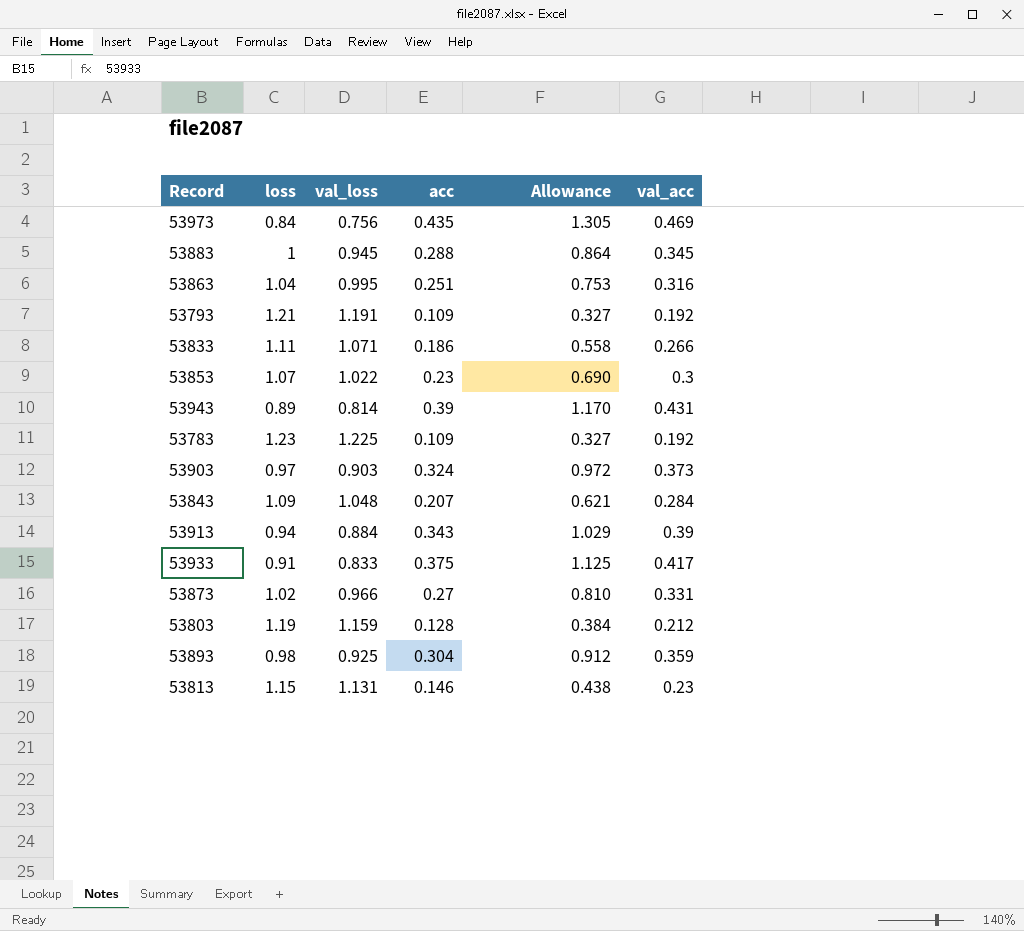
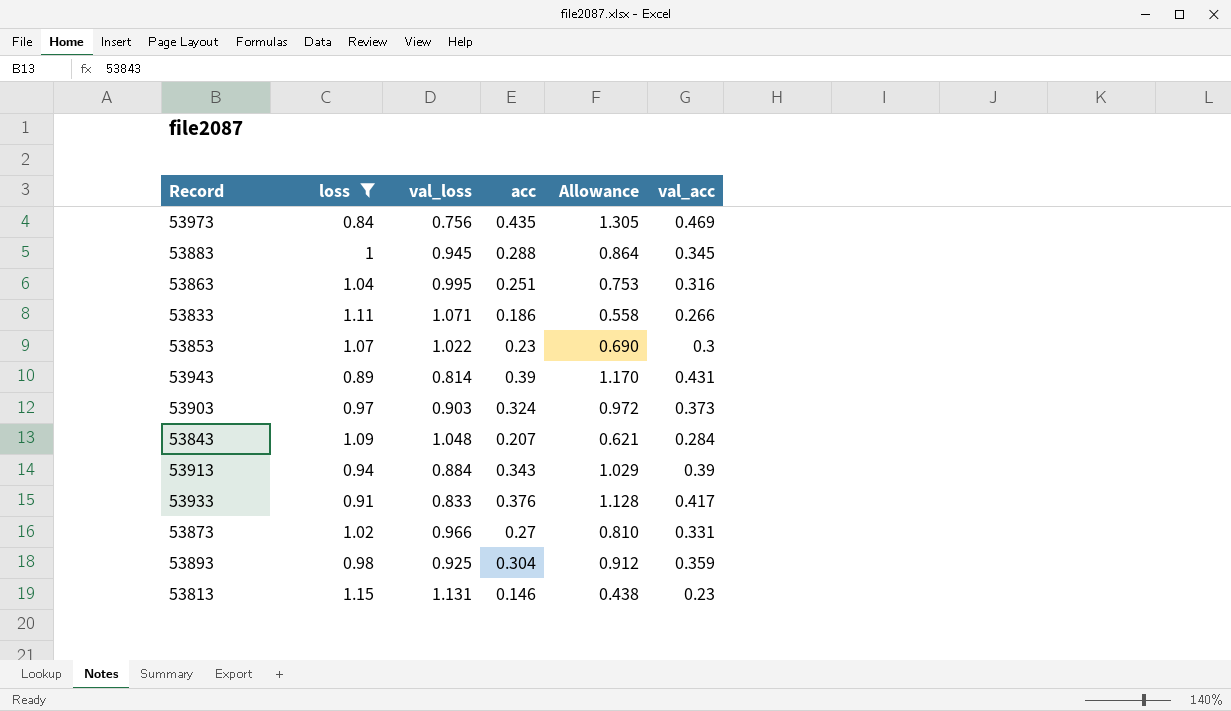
filter: none -> loss <= 1.15
53933 | acc: 0.375 -> 0.376
53933 | Allowance: 1.125 -> 1.128

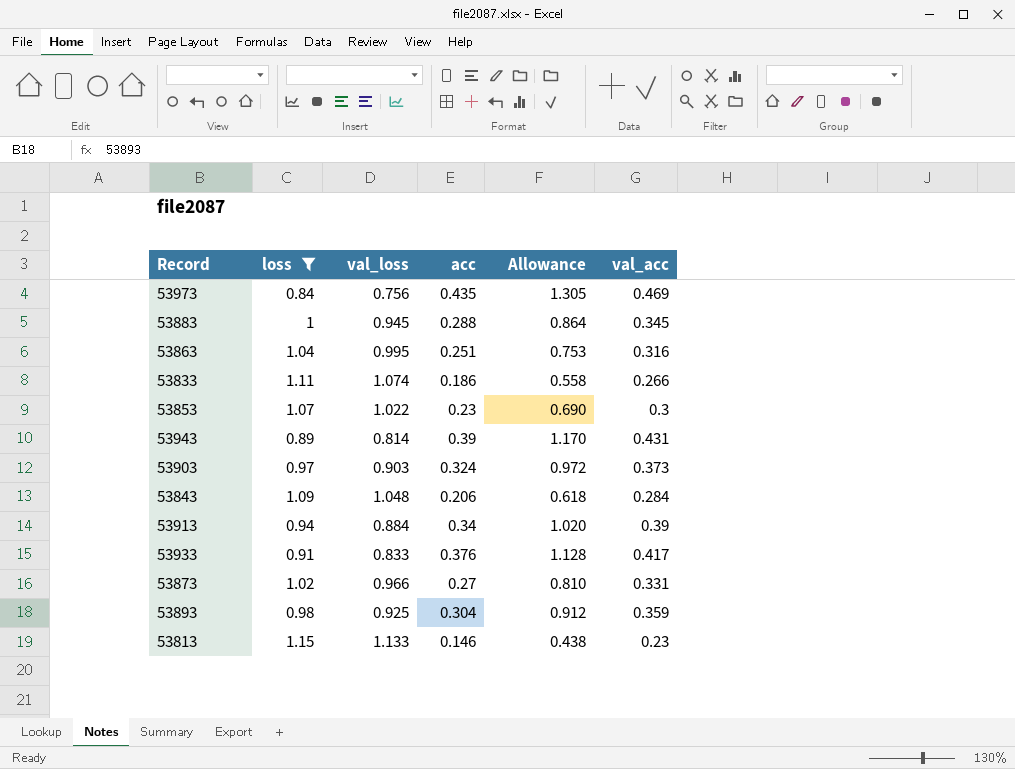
53833 | val_loss: 1.071 -> 1.074
53843 | acc: 0.207 -> 0.206
53843 | Allowance: 0.621 -> 0.618
53913 | acc: 0.343 -> 0.34
53913 | Allowance: 1.029 -> 1.020
53813 | val_loss: 1.131 -> 1.133

